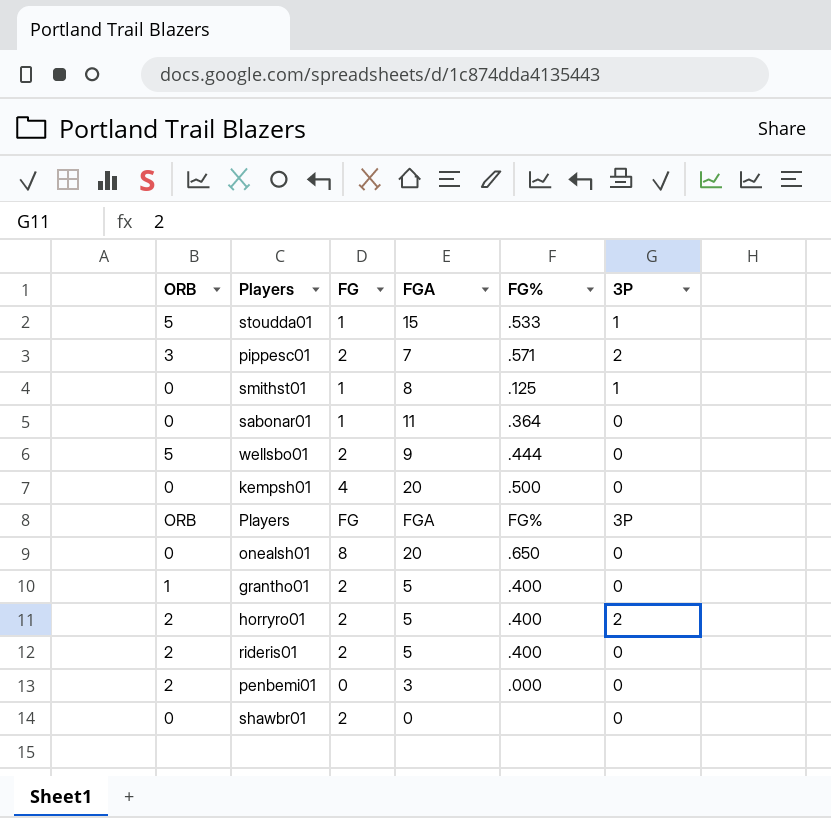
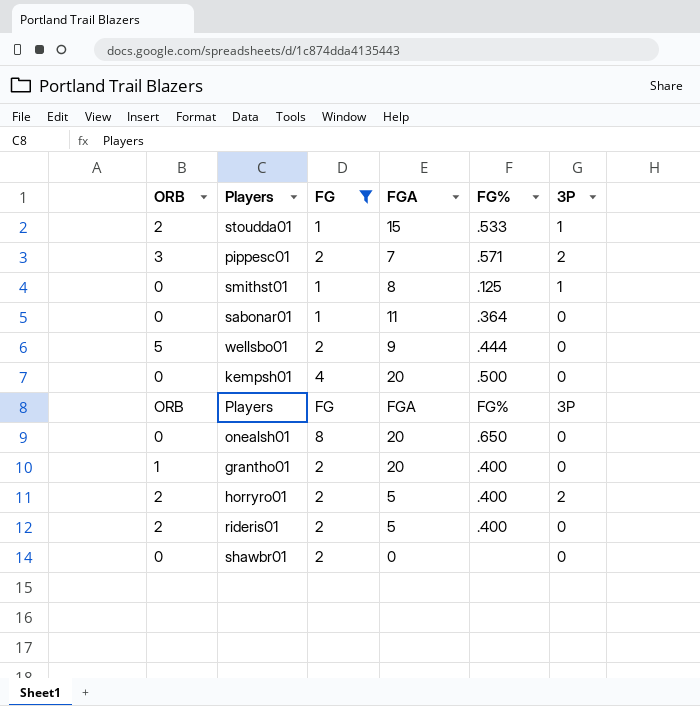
filter: none -> FG != 0
stoudda01 | ORB: 5 -> 2
grantho01 | FGA: 5 -> 20

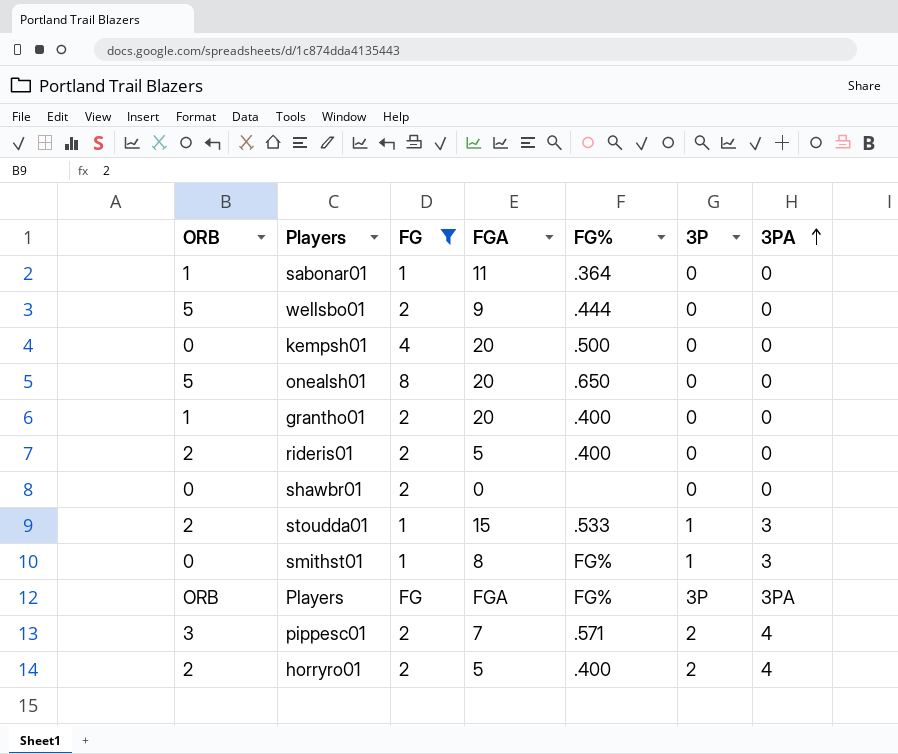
row order: none -> 3PA ascending
column 3PA | position: none -> 7
sabonar01 | ORB: 0 -> 1
onealsh01 | ORB: 0 -> 5
smithst01 | FG%: .125 -> FG%

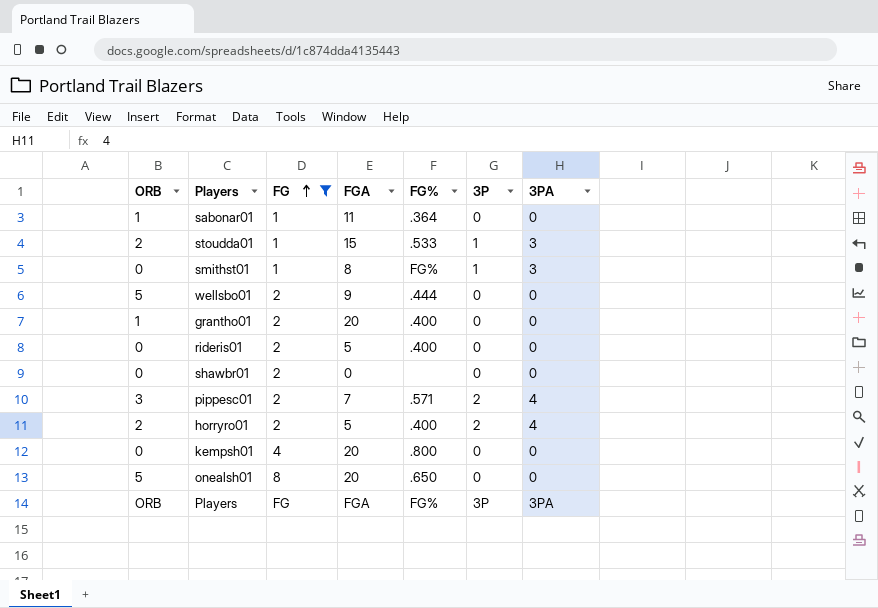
row order: 3PA ascending -> FG ascending
rideris01 | ORB: 2 -> 0
kempsh01 | FG%: .500 -> .800

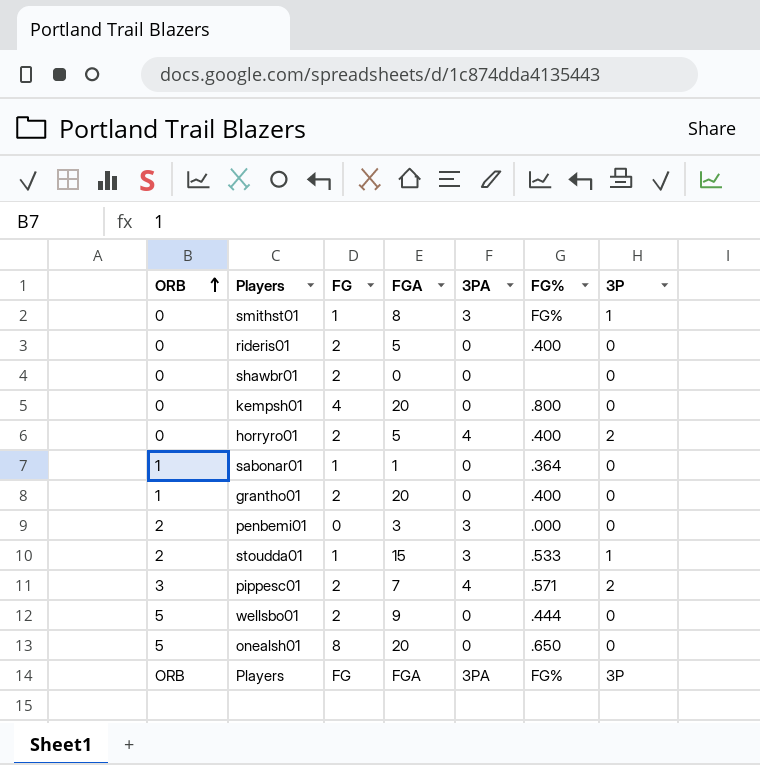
filter: FG != 0 -> none
row order: FG ascending -> ORB ascending
column 3PA | position: 7 -> 5
horryro01 | ORB: 2 -> 0
sabonar01 | FGA: 11 -> 1

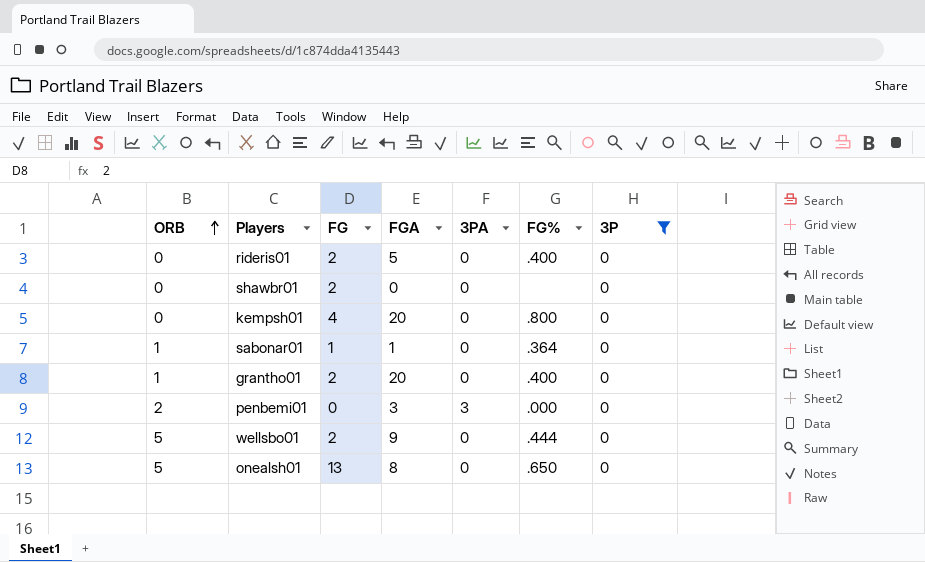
filter: none -> 3P = 0
onealsh01 | FG: 8 -> 13
onealsh01 | FGA: 20 -> 8

